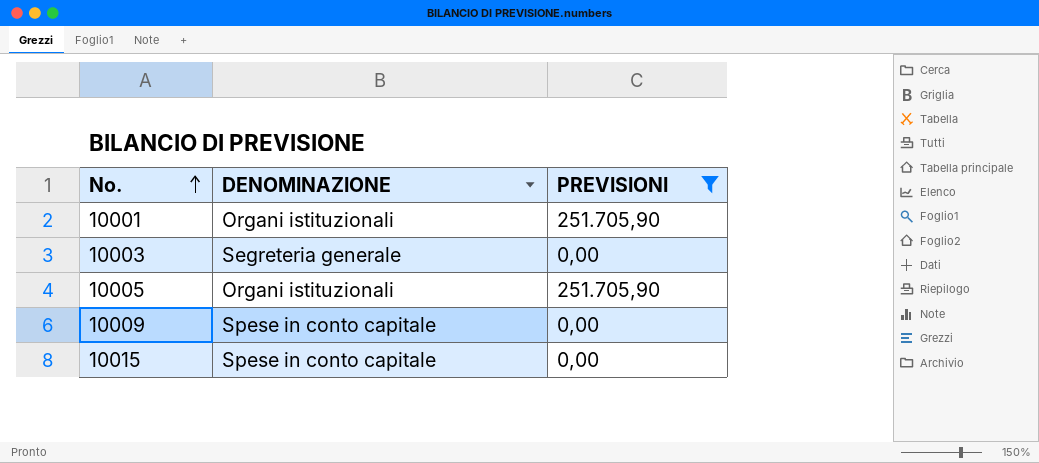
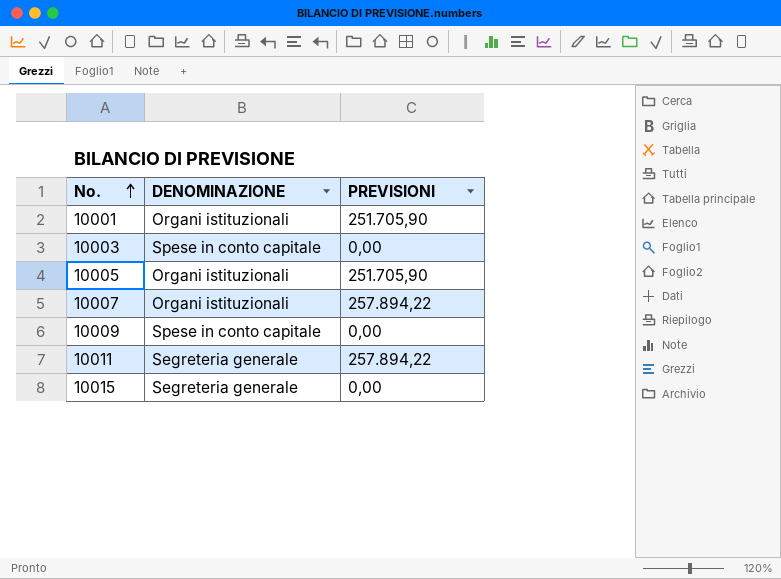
filter: PREVISIONI != 257.894,22 -> none
10003 | DENOMINAZIONE: Segreteria generale -> Spese in conto capitale
10015 | DENOMINAZIONE: Spese in conto capitale -> Segreteria generale

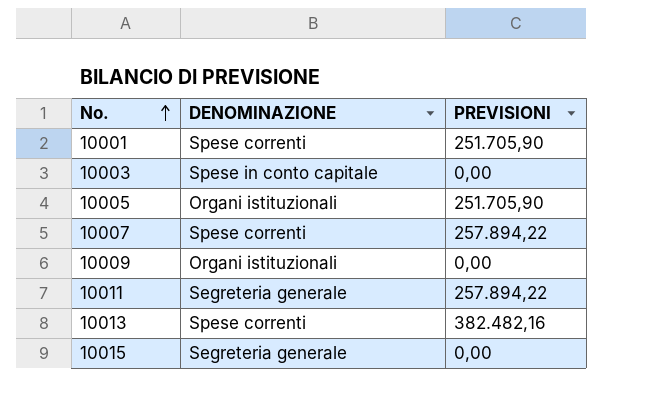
10001 | DENOMINAZIONE: Organi istituzionali -> Spese correnti
10007 | DENOMINAZIONE: Organi istituzionali -> Spese correnti
10009 | DENOMINAZIONE: Spese in conto capitale -> Organi istituzionali
row 10013: none -> Spese correnti | 382.482,16

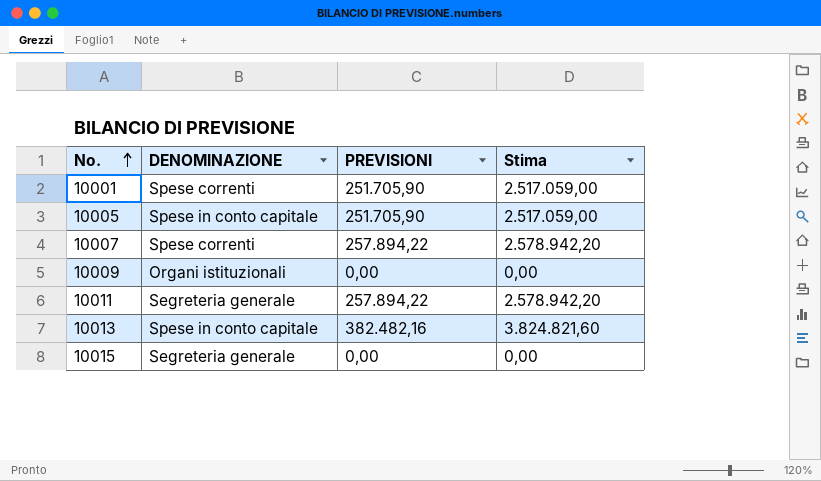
column Stima | formula: none -> [PREVISIONI] * 10
row 10003: Spese in conto capitale | 0,00 -> none
10005 | DENOMINAZIONE: Organi istituzionali -> Spese in conto capitale
10013 | DENOMINAZIONE: Spese correnti -> Spese in conto capitale

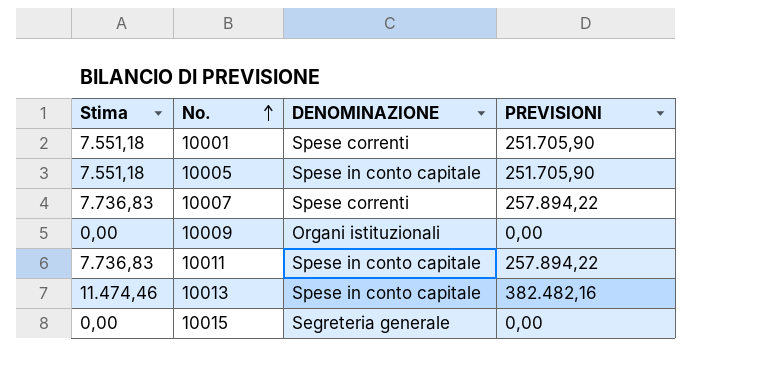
column Stima | formula: [PREVISIONI] * 10 -> [PREVISIONI] * 0,03
column Stima | position: 4 -> 1
10011 | DENOMINAZIONE: Segreteria generale -> Spese in conto capitale

